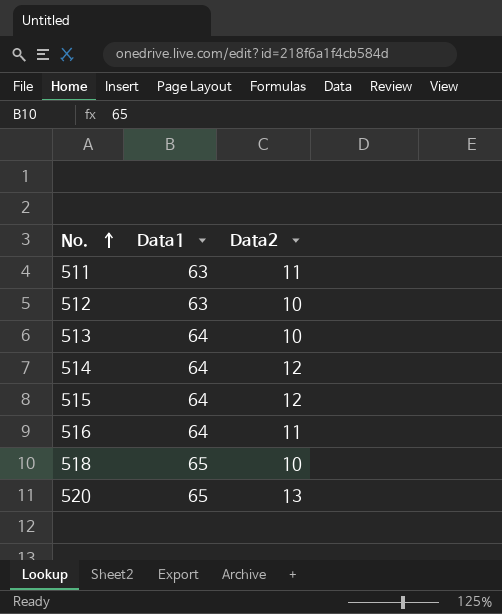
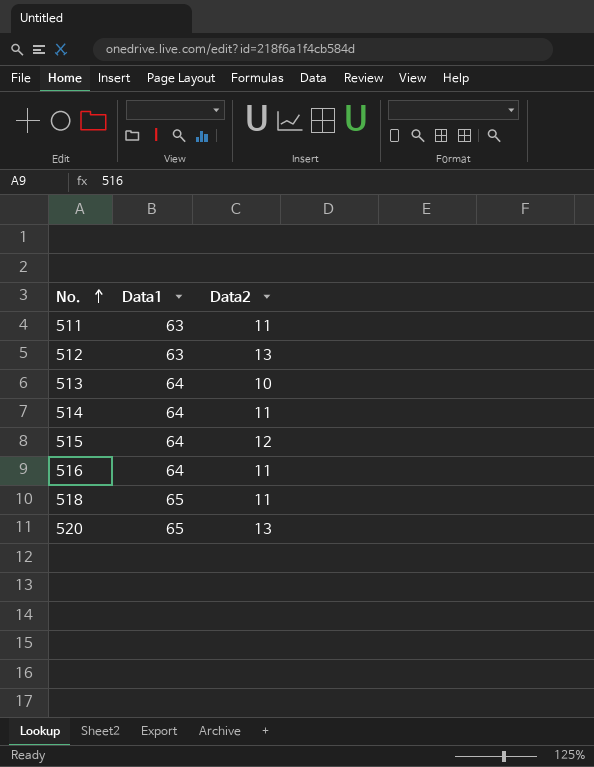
512 | Data2: 10 -> 13
514 | Data2: 12 -> 11
518 | Data2: 10 -> 11

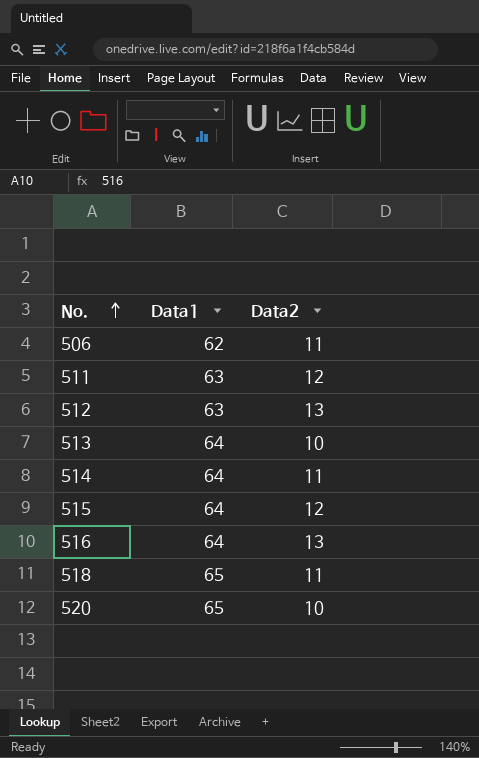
row 506: none -> 62 | 11
511 | Data2: 11 -> 12
516 | Data2: 11 -> 13
520 | Data2: 13 -> 10

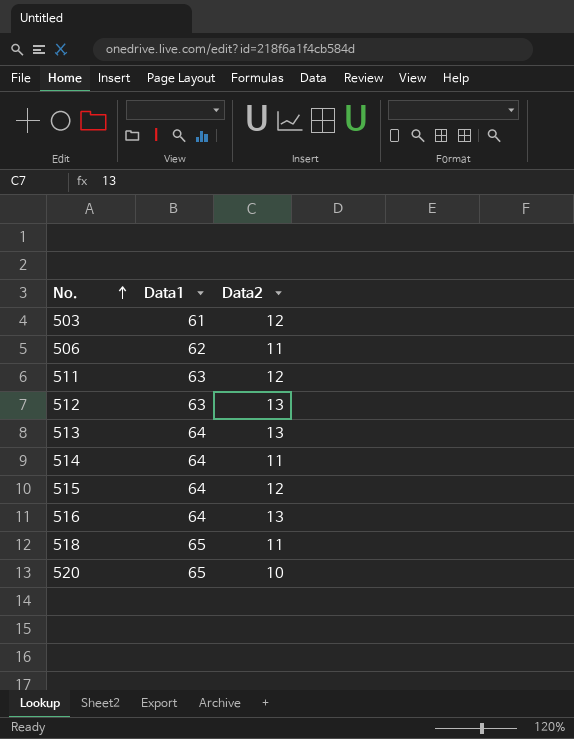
row 503: none -> 61 | 12
513 | Data2: 10 -> 13

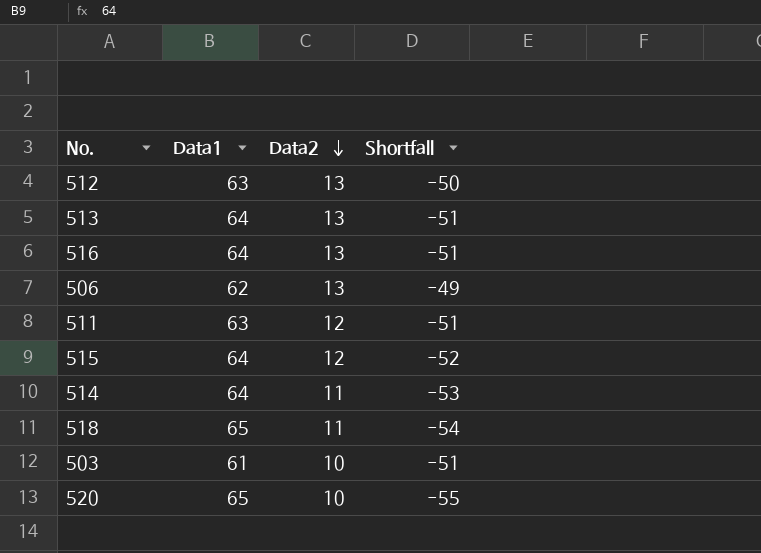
row order: No. ascending -> Data2 descending
column Shortfall | formula: none -> [Data2] - [Data1]
506 | Data2: 11 -> 13
503 | Data2: 12 -> 10

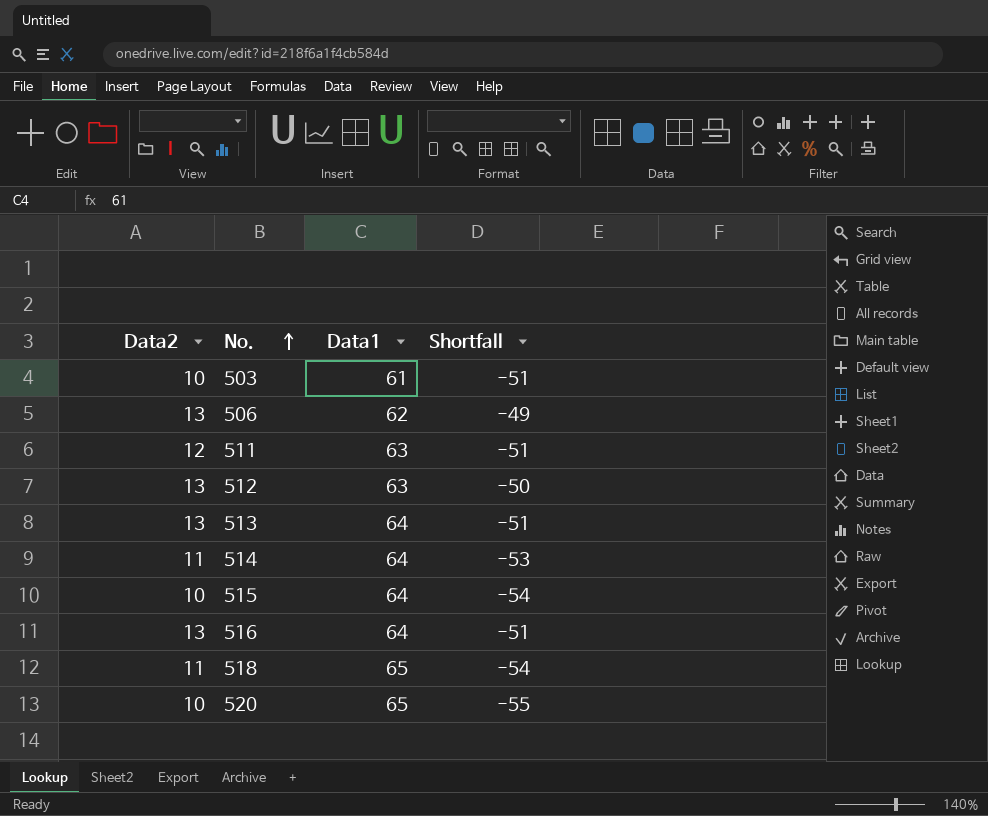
row order: Data2 descending -> No. ascending
column Data2 | position: 3 -> 1
515 | Data2: 12 -> 10
515 | Shortfall: -52 -> -54

